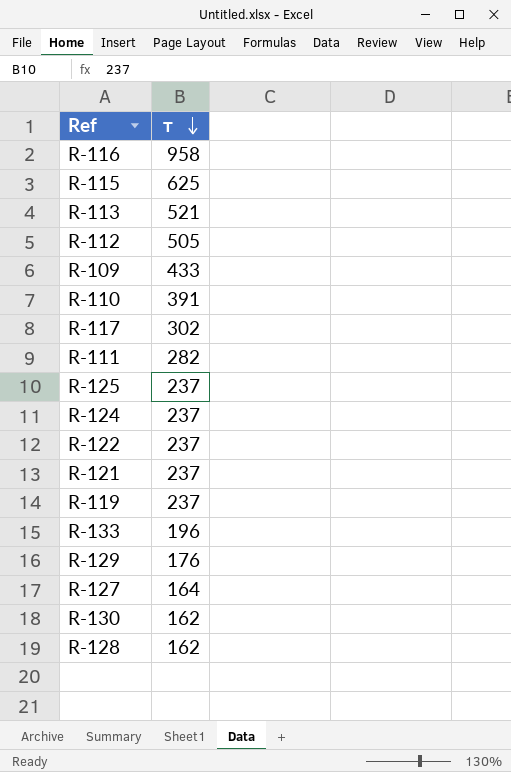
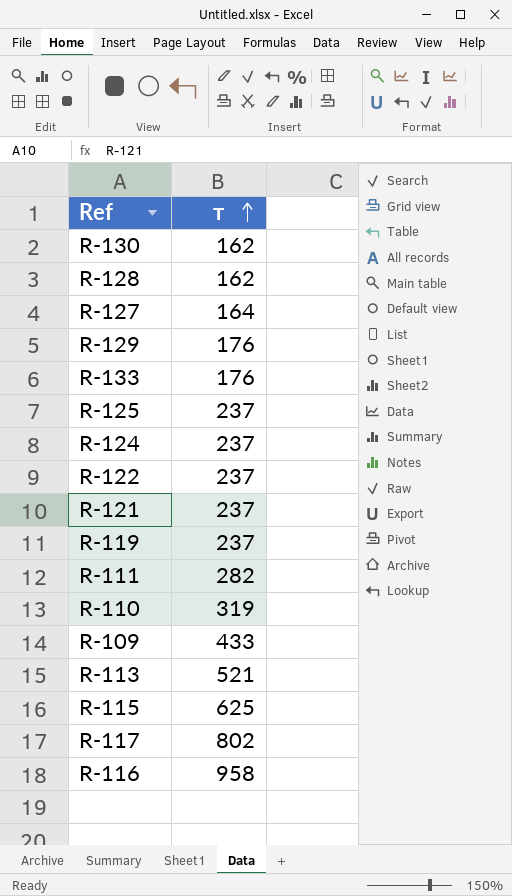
row order: т descending -> т ascending
row R-112: 505 -> none
R-133 | т: 196 -> 176
R-110 | т: 391 -> 319
R-117 | т: 302 -> 802

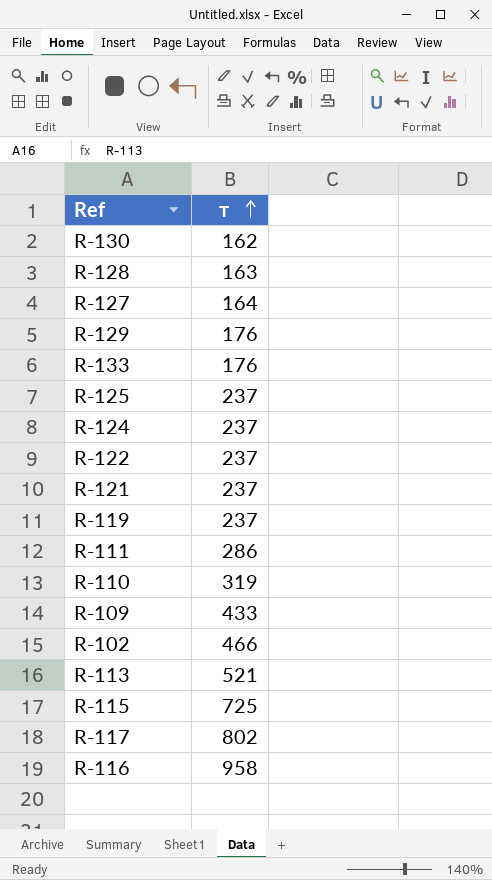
R-128 | т: 162 -> 163
R-111 | т: 282 -> 286
row R-102: none -> 466
R-115 | т: 625 -> 725

